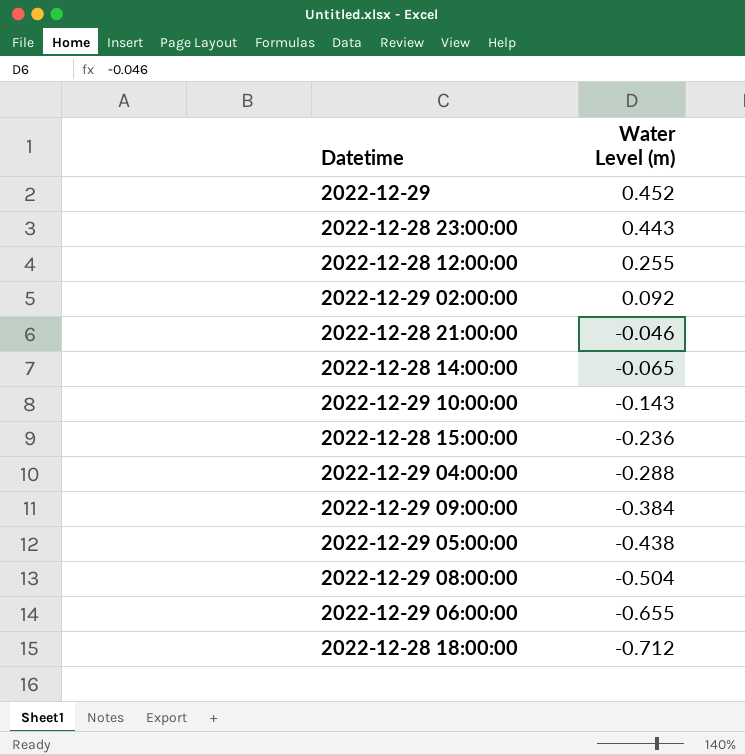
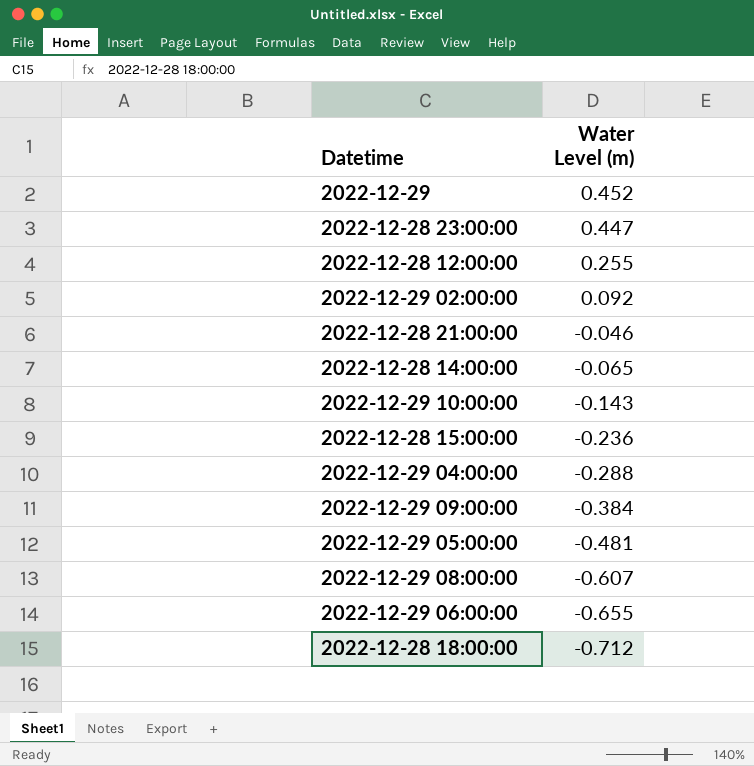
2022-12-28 23:00:00 | Water Level (m): 0.443 -> 0.447
2022-12-29 05:00:00 | Water Level (m): -0.438 -> -0.481
2022-12-29 08:00:00 | Water Level (m): -0.504 -> -0.607

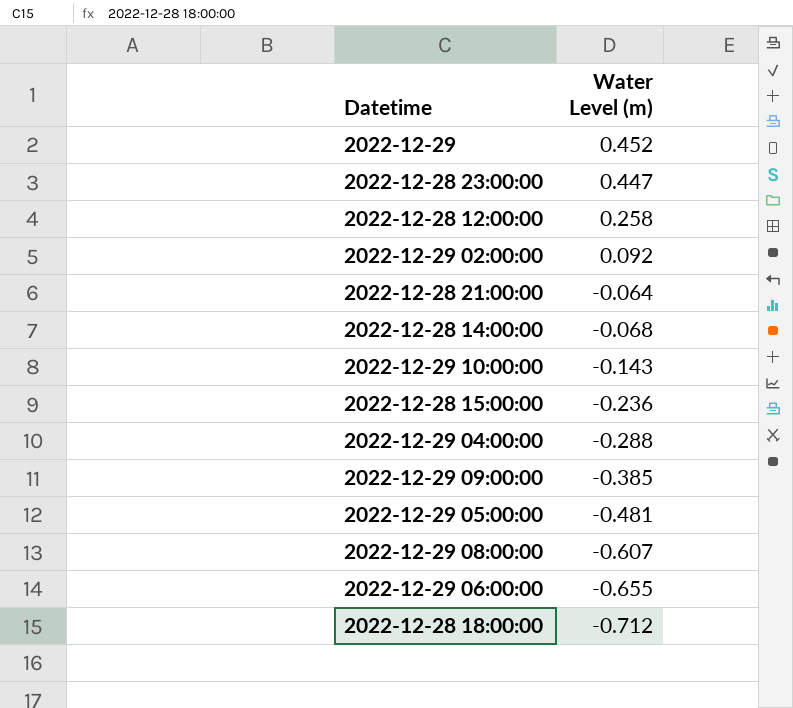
2022-12-28 12:00:00 | Water Level (m): 0.255 -> 0.258
2022-12-28 21:00:00 | Water Level (m): -0.046 -> -0.064
2022-12-28 14:00:00 | Water Level (m): -0.065 -> -0.068
2022-12-29 09:00:00 | Water Level (m): -0.384 -> -0.385

